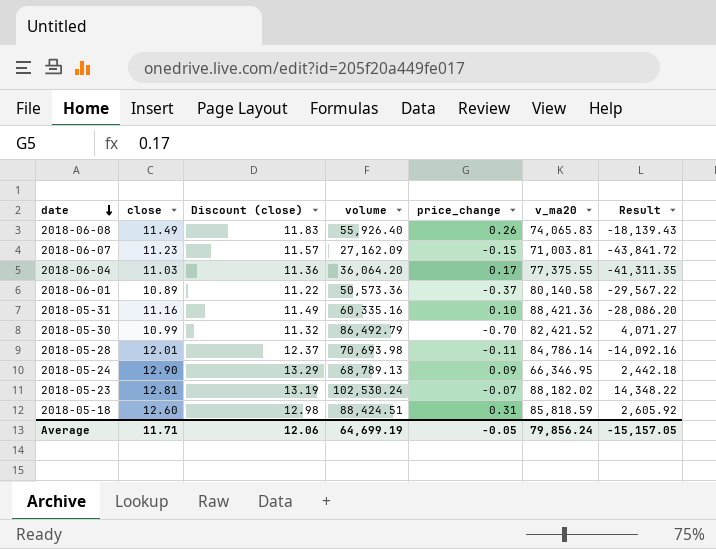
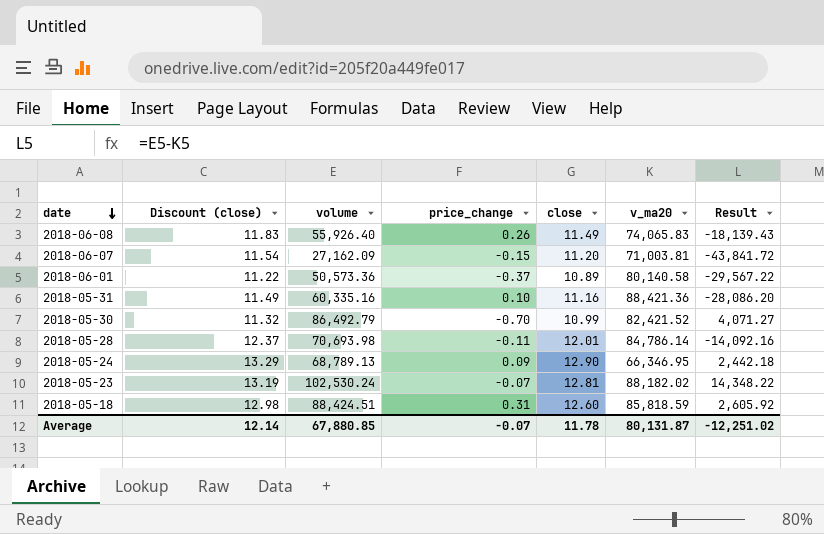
column close | position: 2 -> 5
row 2018-06-04: 11.03 | 11.36 | 36,064.20 | 0.17 | 77,375.55 | -41,311.35 -> none
2018-06-07 | Discount (close): 11.57 -> 11.54
2018-06-07 | close: 11.23 -> 11.20
Average | Discount (close): 12.06 -> 12.14
Average | volume: 64,699.19 -> 67,880.85
Average | price_change: -0.05 -> -0.07
Average | close: 11.71 -> 11.78
Average | v_ma20: 79,856.24 -> 80,131.87
Average | Result: -15,157.05 -> -12,251.02

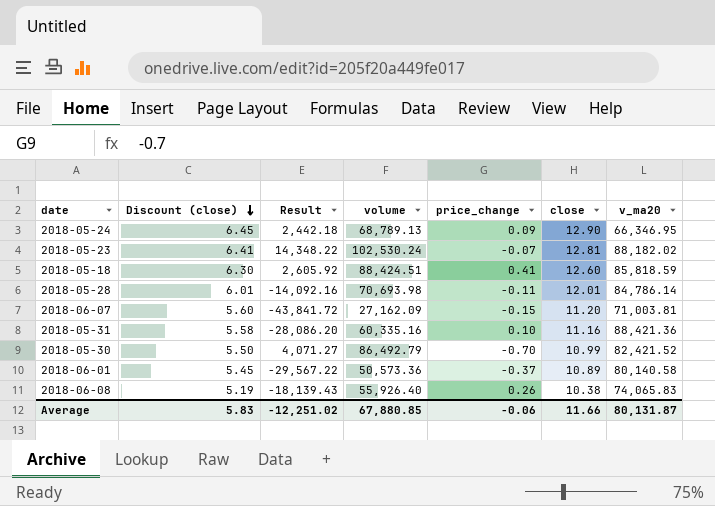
row order: date descending -> Discount (close) descending
column Discount (close) | formula: [close] * 1.03 -> [close] * 0.5
column Result | position: 7 -> 3
2018-05-18 | price_change: 0.31 -> 0.41
2018-06-08 | close: 11.49 -> 10.38
Average | Discount (close): 12.14 -> 5.83
Average | price_change: -0.07 -> -0.06
Average | close: 11.78 -> 11.66

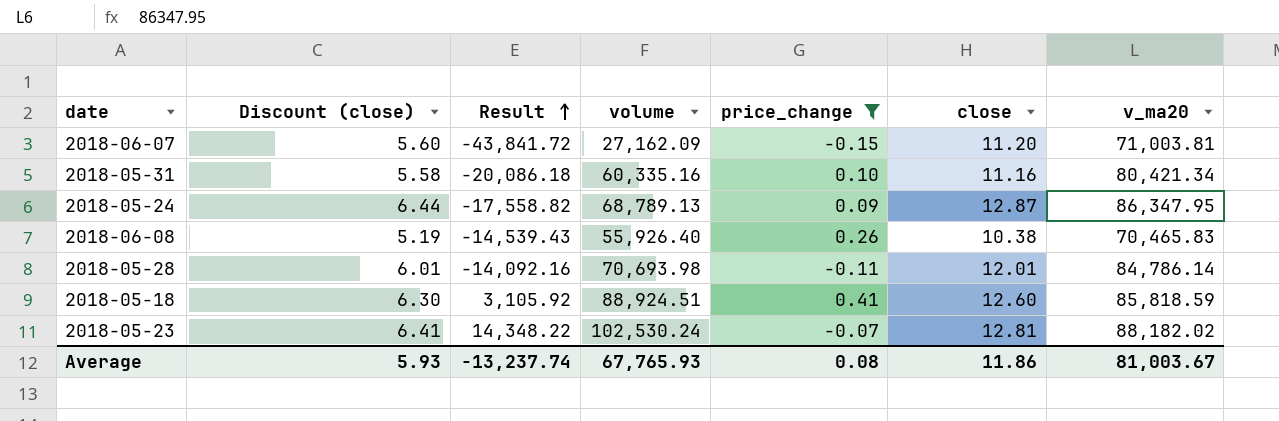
filter: none -> price_change >= -0.15
row order: Discount (close) descending -> Result ascending
2018-05-31 | Result: -28,086.20 -> -20,086.18
2018-05-31 | v_ma20: 88,421.36 -> 80,421.34
2018-05-24 | Discount (close): 6.45 -> 6.44
2018-05-24 | Result: 2,442.18 -> -17,558.82
2018-05-24 | close: 12.90 -> 12.87
2018-05-24 | v_ma20: 66,346.95 -> 86,347.95
2018-06-08 | Result: -18,139.43 -> -14,539.43
2018-06-08 | v_ma20: 74,065.83 -> 70,465.83
2018-05-18 | Result: 2,605.92 -> 3,105.92
2018-05-18 | volume: 88,424.51 -> 88,924.51
Average | Discount (close): 5.83 -> 5.93
Average | Result: -12,251.02 -> -13,237.74
Average | volume: 67,880.85 -> 67,765.93
Average | price_change: -0.06 -> 0.08
Average | close: 11.66 -> 11.86
Average | v_ma20: 80,131.87 -> 81,003.67

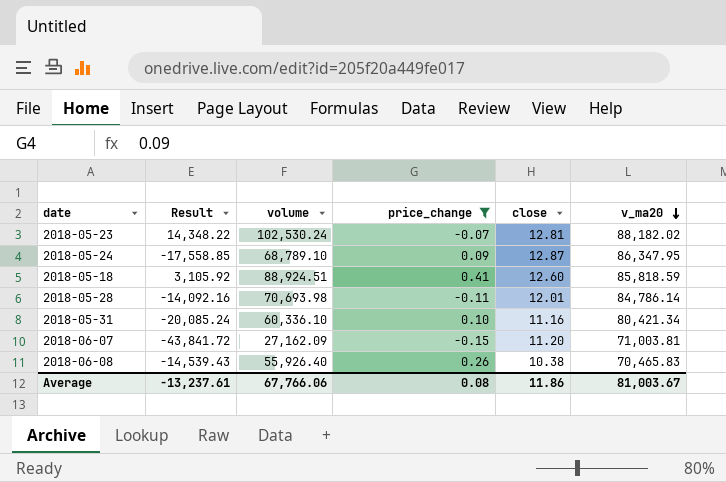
row order: Result ascending -> v_ma20 descending
column Discount (close) | formula: [close] * 0.5 -> none
2018-05-24 | Result: -17,558.82 -> -17,558.85
2018-05-24 | volume: 68,789.13 -> 68,789.10
2018-05-31 | Result: -20,086.18 -> -20,085.24
2018-05-31 | volume: 60,335.16 -> 60,336.10
Average | Result: -13,237.74 -> -13,237.61
Average | volume: 67,765.93 -> 67,766.06

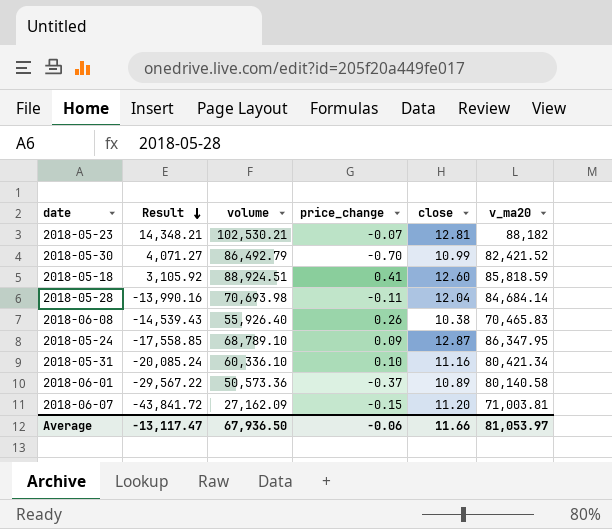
filter: price_change >= -0.15 -> none
row order: v_ma20 descending -> Result descending
2018-05-23 | Result: 14,348.22 -> 14,348.21
2018-05-23 | volume: 102,530.24 -> 102,530.21
2018-05-23 | v_ma20: 88,182.02 -> 88,182
2018-05-28 | Result: -14,092.16 -> -13,990.16
2018-05-28 | close: 12.01 -> 12.04
2018-05-28 | v_ma20: 84,786.14 -> 84,684.14
Average | Result: -13,237.61 -> -13,117.47
Average | volume: 67,766.06 -> 67,936.50
Average | price_change: 0.08 -> -0.06
Average | close: 11.86 -> 11.66
Average | v_ma20: 81,003.67 -> 81,053.97

